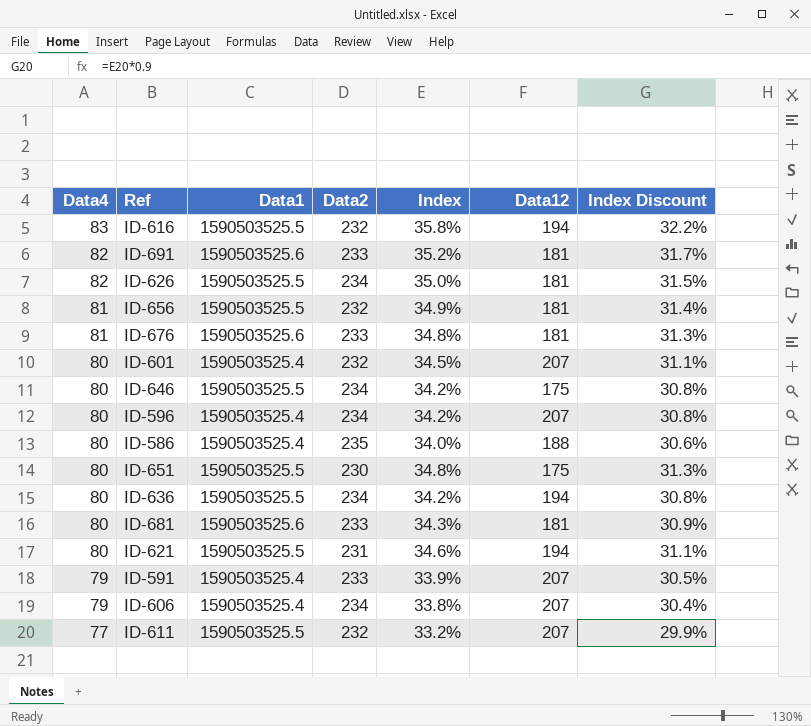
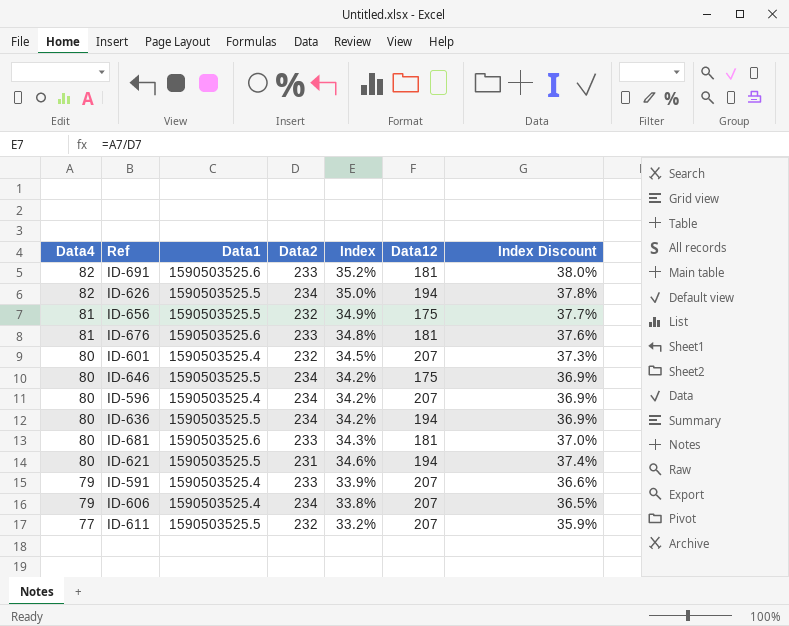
column Index Discount | formula: [Index] * 0.9 -> [Index] * 1.08
row ID-616: 83 | 1590503525.5 | 232 | 35.8% | 194 | 32.2% -> none
row ID-586: 80 | 1590503525.4 | 235 | 34.0% | 188 | 30.6% -> none
row ID-651: 80 | 1590503525.5 | 230 | 34.8% | 175 | 31.3% -> none
ID-626 | Data12: 181 -> 194
ID-656 | Data12: 181 -> 175

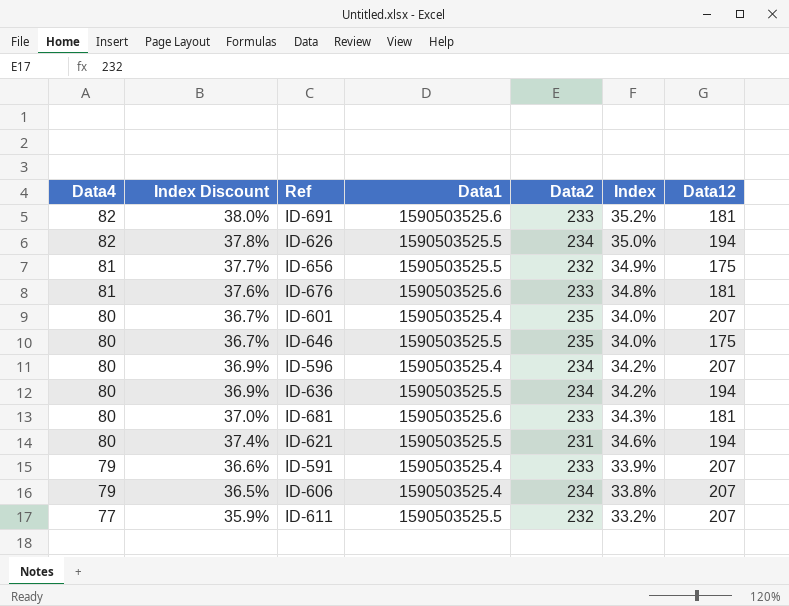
column Index Discount | position: 7 -> 2
ID-601 | Index Discount: 37.3% -> 36.7%
ID-601 | Data2: 232 -> 235
ID-601 | Index: 34.5% -> 34.0%
ID-646 | Index Discount: 36.9% -> 36.7%
ID-646 | Data2: 234 -> 235
ID-646 | Index: 34.2% -> 34.0%

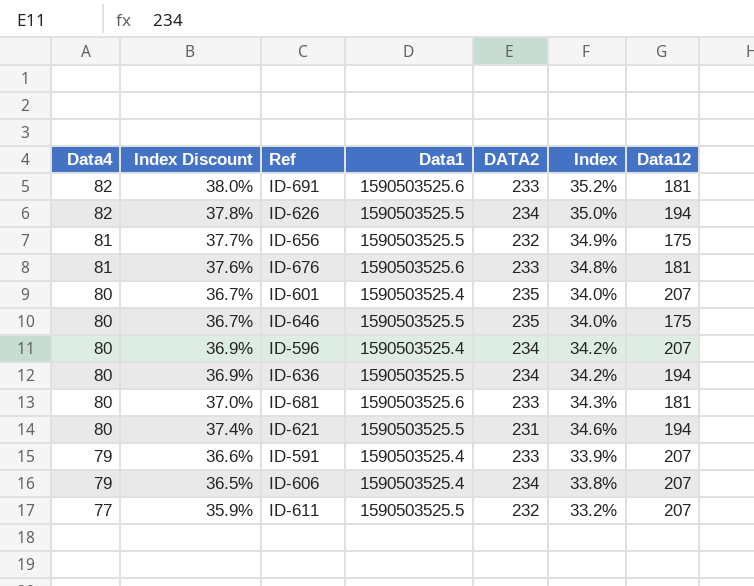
column name: Data2 -> DATA2

